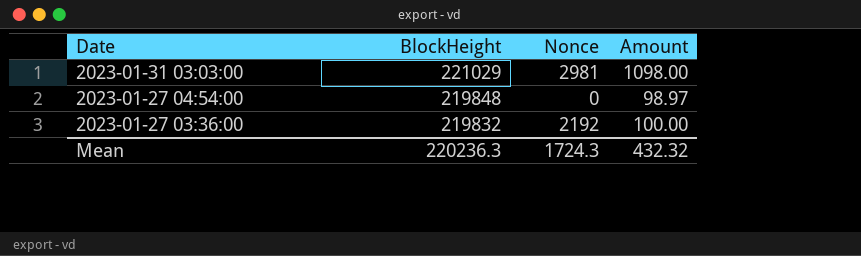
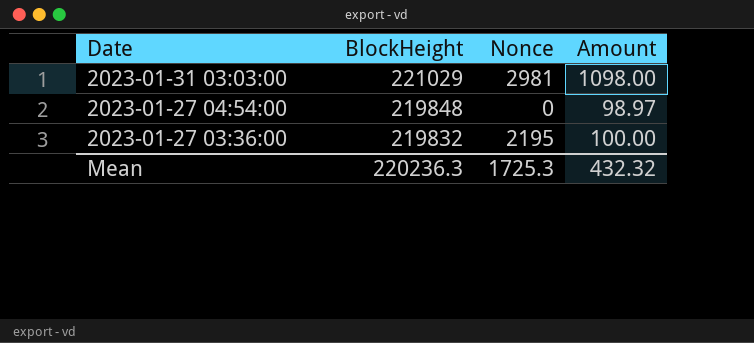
2023-01-27 03:36:00 | Nonce: 2192 -> 2195
Mean | Nonce: 1724.3 -> 1725.3

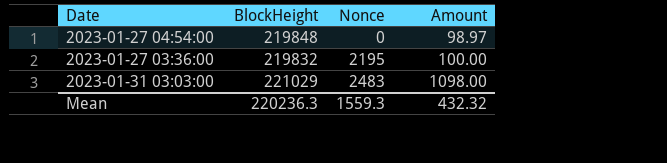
row order: Date descending -> Nonce ascending
2023-01-31 03:03:00 | Nonce: 2981 -> 2483
Mean | Nonce: 1725.3 -> 1559.3

